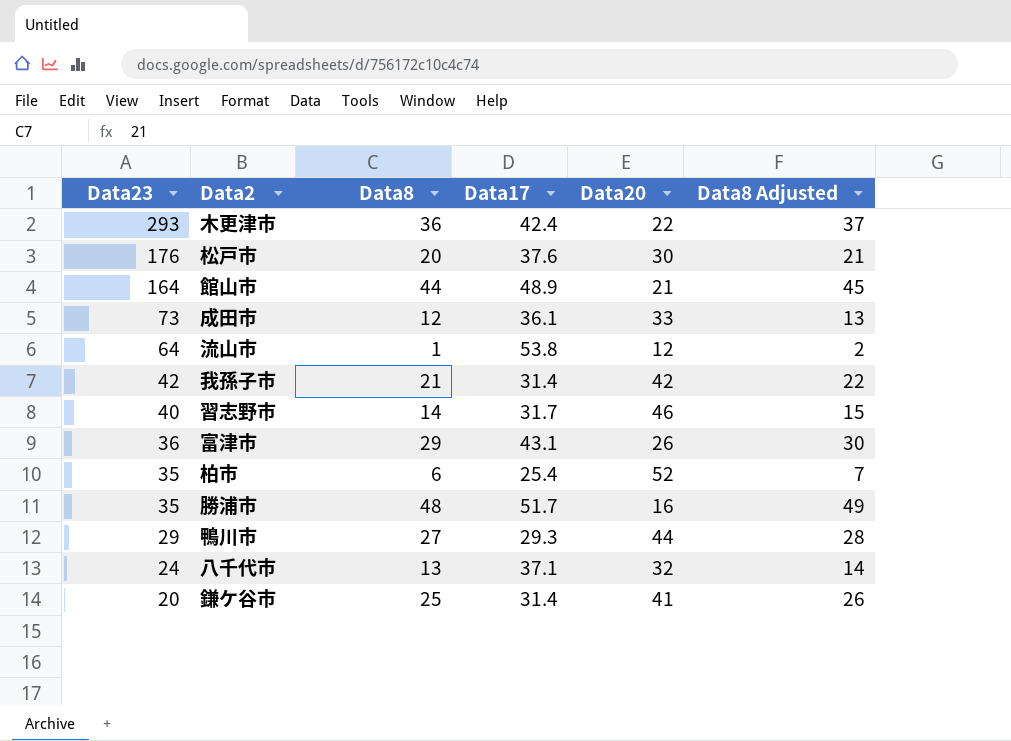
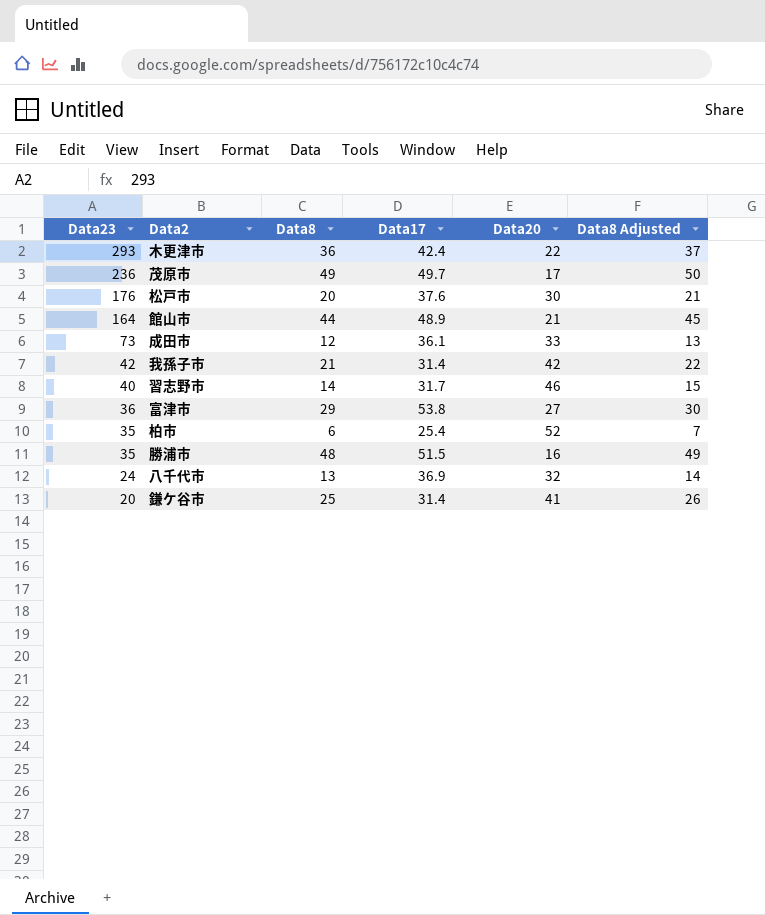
row 流山市: 64 | 1 | 53.8 | 12 | 2 -> none
row 鴨川市: 29 | 27 | 29.3 | 44 | 28 -> none
row 茂原市: none -> 236 | 49 | 49.7 | 17 | 50
富津市 | Data17: 43.1 -> 53.8
富津市 | Data20: 26 -> 27
勝浦市 | Data17: 51.7 -> 51.5
八千代市 | Data17: 37.1 -> 36.9

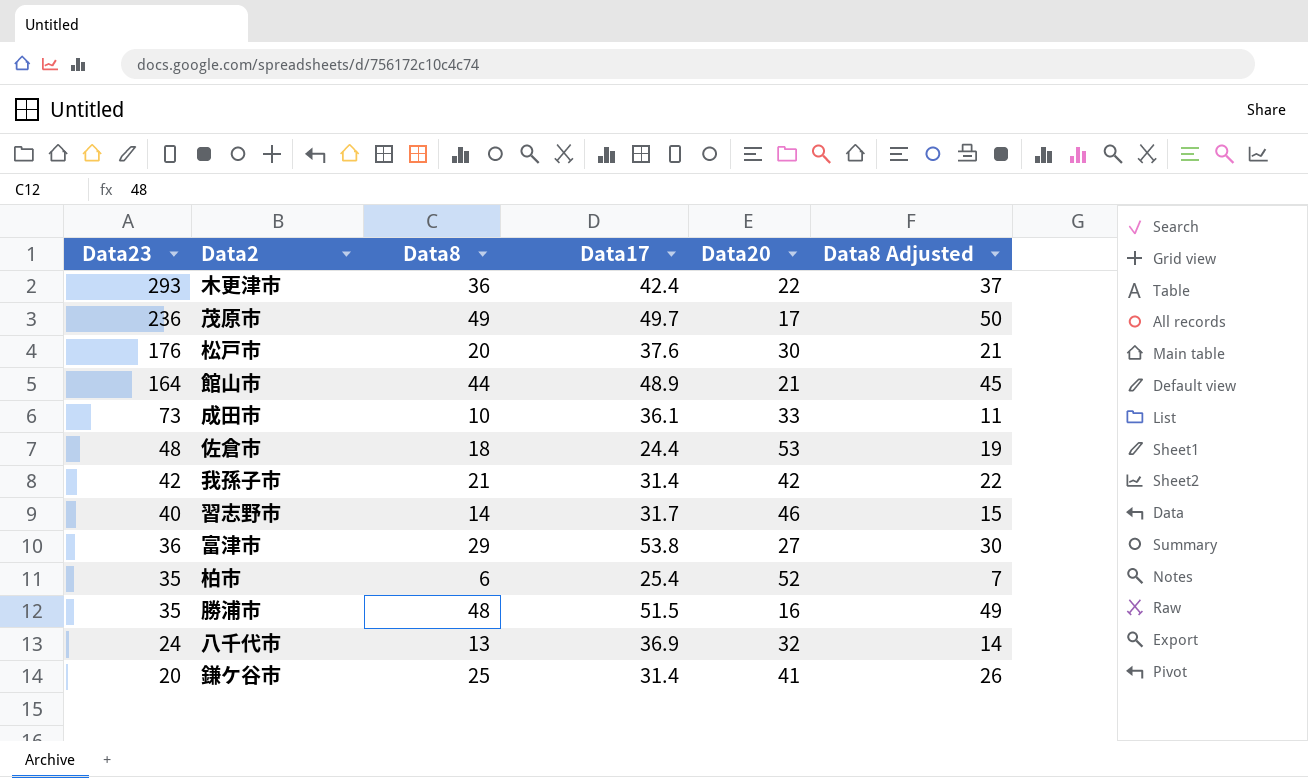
成田市 | Data8: 12 -> 10
成田市 | Data8 Adjusted: 13 -> 11
row 佐倉市: none -> 48 | 18 | 24.4 | 53 | 19

